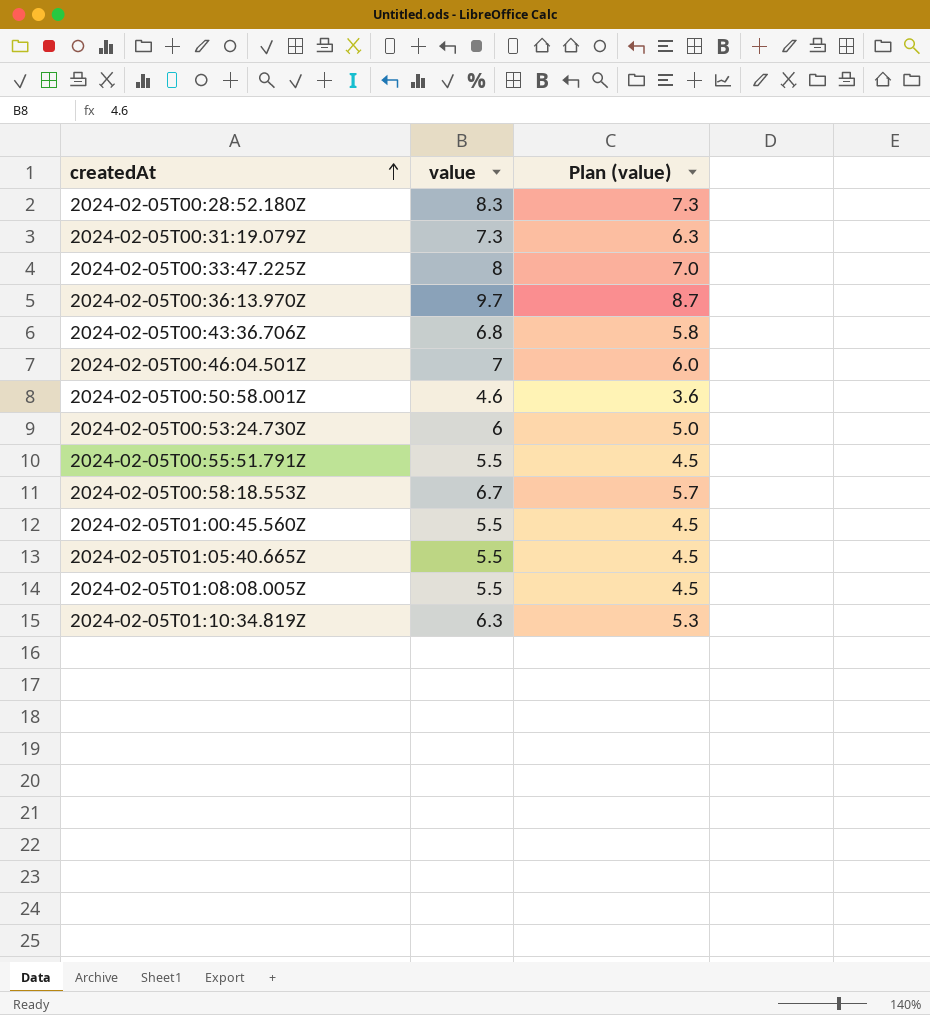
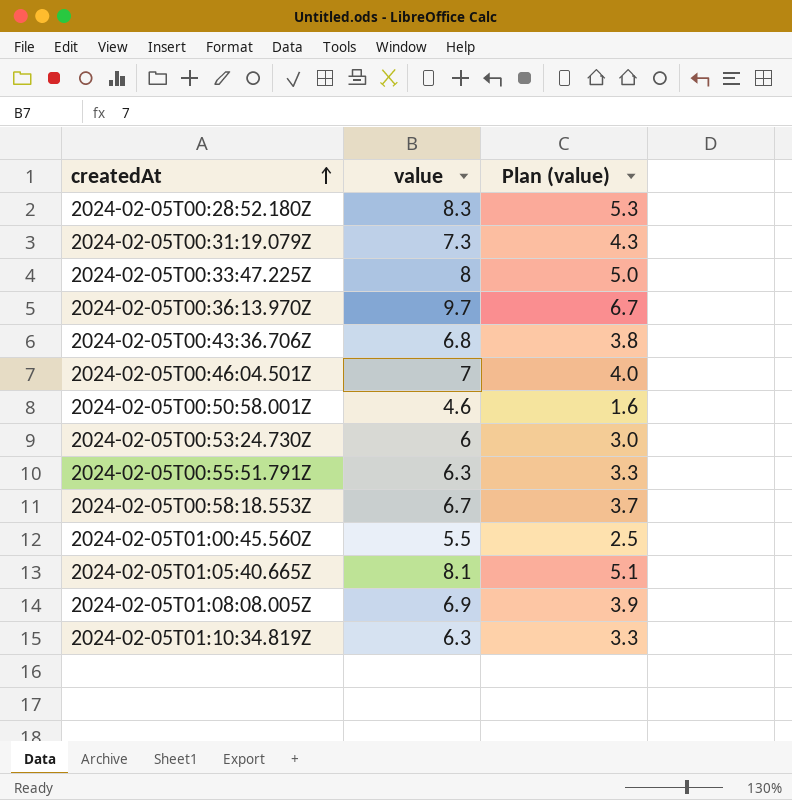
column Plan (value) | formula: [value] - 1 -> [value] - 3
2024-02-05T00:55:51.791Z | value: 5.5 -> 6.3
2024-02-05T01:05:40.665Z | value: 5.5 -> 8.1
2024-02-05T01:08:08.005Z | value: 5.5 -> 6.9

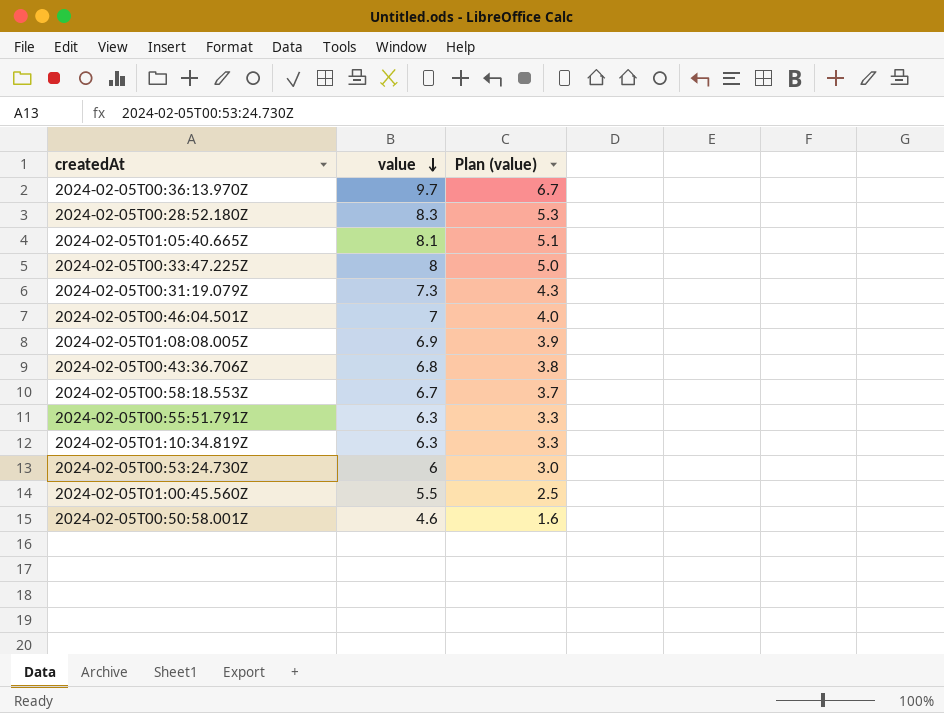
row order: createdAt ascending -> value descending

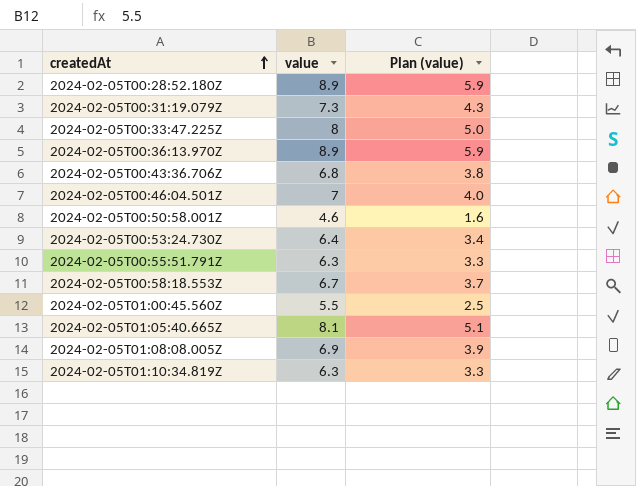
row order: value descending -> createdAt ascending
2024-02-05T00:28:52.180Z | value: 8.3 -> 8.9
2024-02-05T00:28:52.180Z | Plan (value): 5.3 -> 5.9
2024-02-05T00:36:13.970Z | value: 9.7 -> 8.9
2024-02-05T00:36:13.970Z | Plan (value): 6.7 -> 5.9
2024-02-05T00:53:24.730Z | value: 6 -> 6.4
2024-02-05T00:53:24.730Z | Plan (value): 3.0 -> 3.4

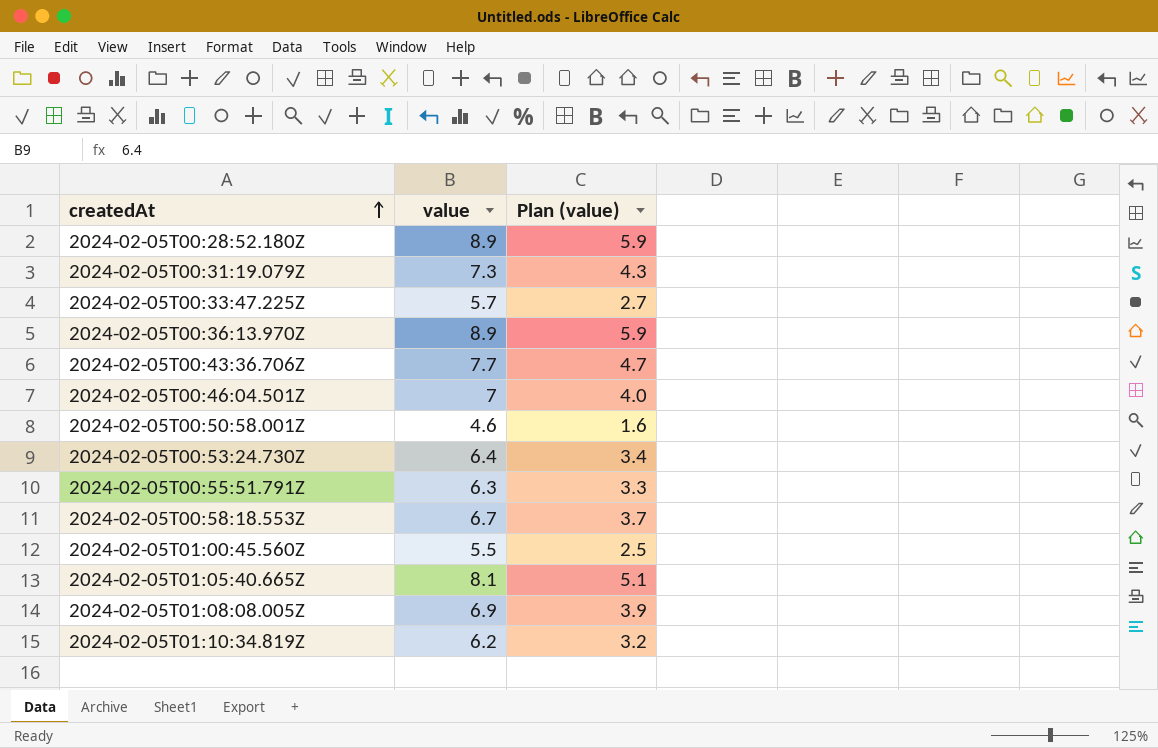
2024-02-05T00:33:47.225Z | value: 8 -> 5.7
2024-02-05T00:33:47.225Z | Plan (value): 5.0 -> 2.7
2024-02-05T00:43:36.706Z | value: 6.8 -> 7.7
2024-02-05T00:43:36.706Z | Plan (value): 3.8 -> 4.7
2024-02-05T01:10:34.819Z | value: 6.3 -> 6.2
2024-02-05T01:10:34.819Z | Plan (value): 3.3 -> 3.2

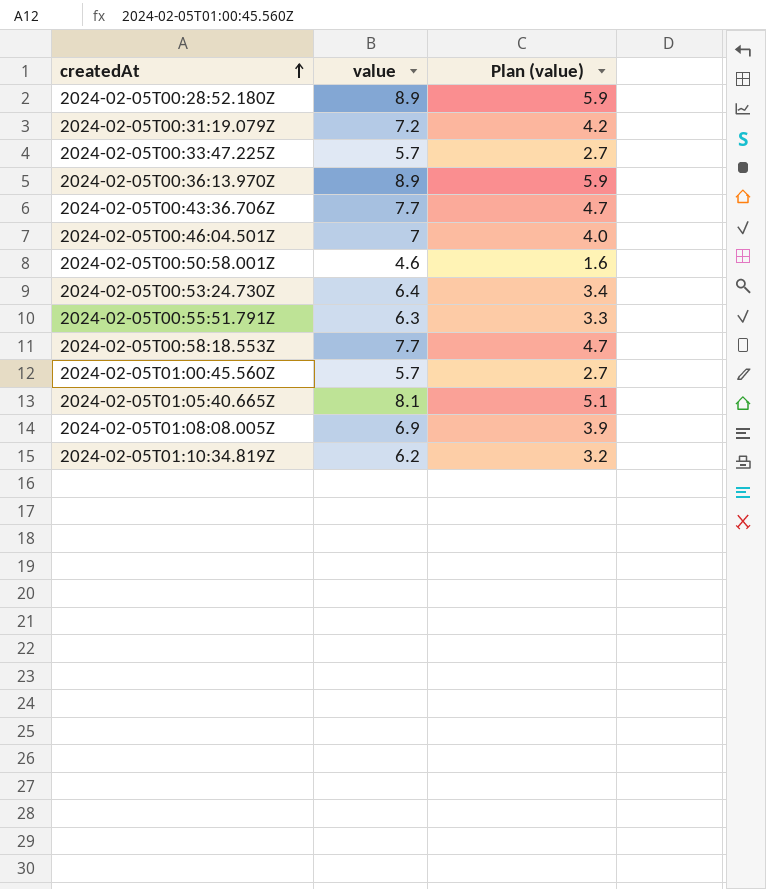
2024-02-05T00:31:19.079Z | value: 7.3 -> 7.2
2024-02-05T00:31:19.079Z | Plan (value): 4.3 -> 4.2
2024-02-05T00:58:18.553Z | value: 6.7 -> 7.7
2024-02-05T00:58:18.553Z | Plan (value): 3.7 -> 4.7
2024-02-05T01:00:45.560Z | value: 5.5 -> 5.7
2024-02-05T01:00:45.560Z | Plan (value): 2.5 -> 2.7

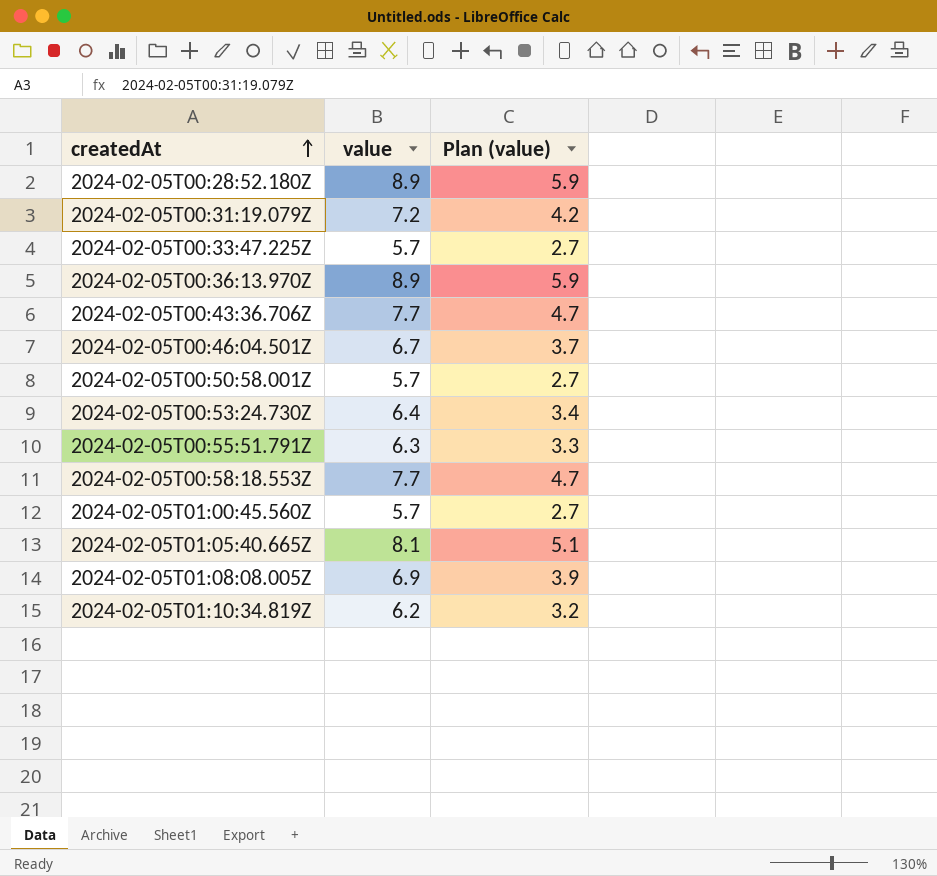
2024-02-05T00:46:04.501Z | value: 7 -> 6.7
2024-02-05T00:46:04.501Z | Plan (value): 4.0 -> 3.7
2024-02-05T00:50:58.001Z | value: 4.6 -> 5.7
2024-02-05T00:50:58.001Z | Plan (value): 1.6 -> 2.7

